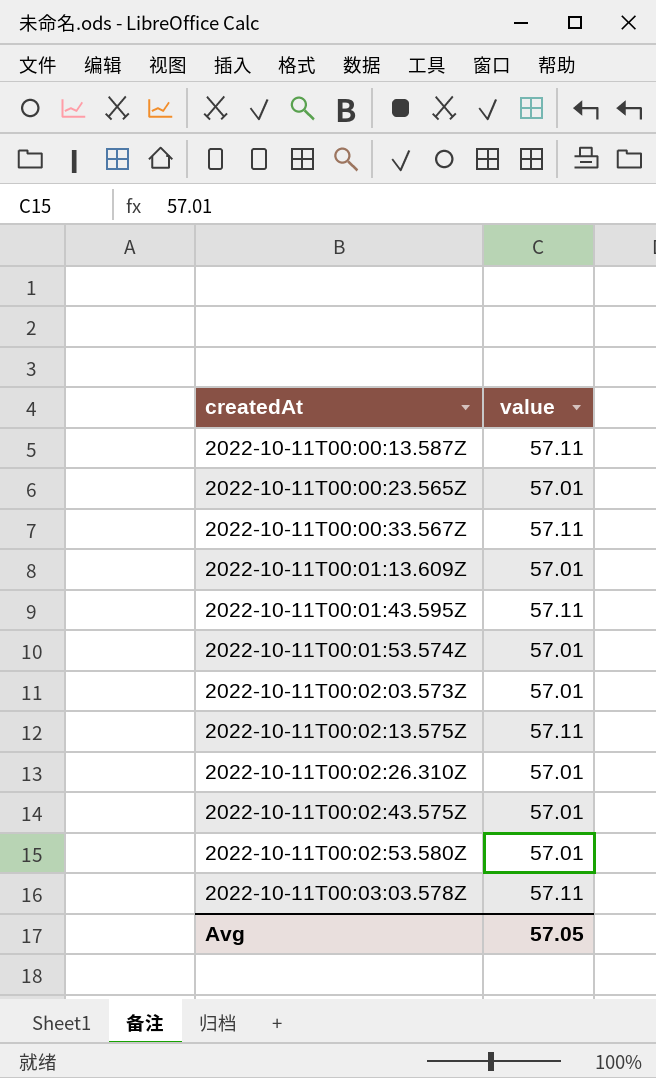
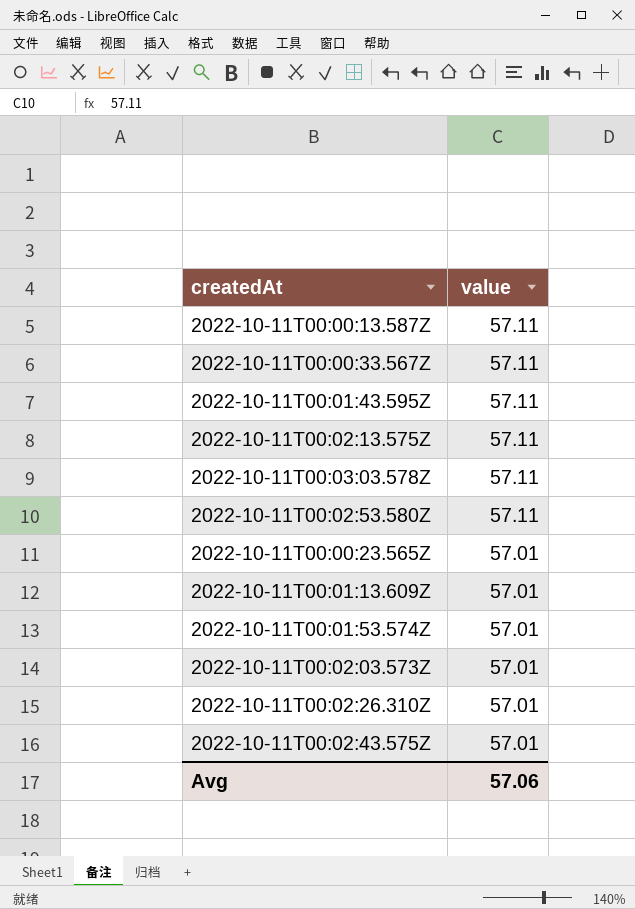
row order: createdAt ascending -> value descending
2022-10-11T00:02:53.580Z | value: 57.01 -> 57.11
Avg | value: 57.05 -> 57.06

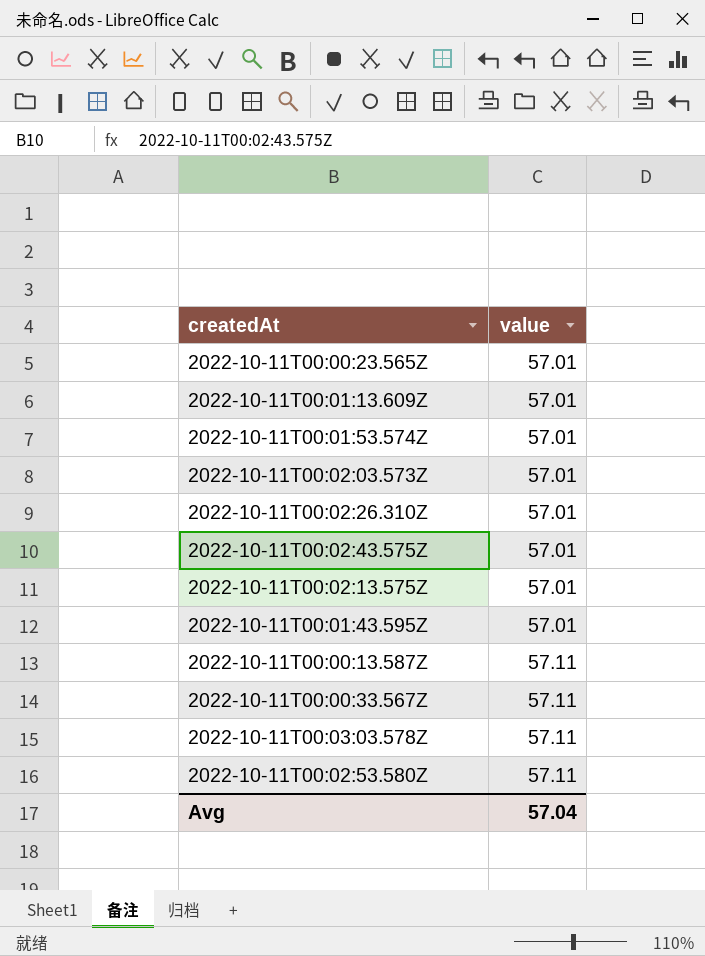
row order: value descending -> value ascending
2022-10-11T00:02:13.575Z | value: 57.11 -> 57.01
2022-10-11T00:01:43.595Z | value: 57.11 -> 57.01
Avg | value: 57.06 -> 57.04

